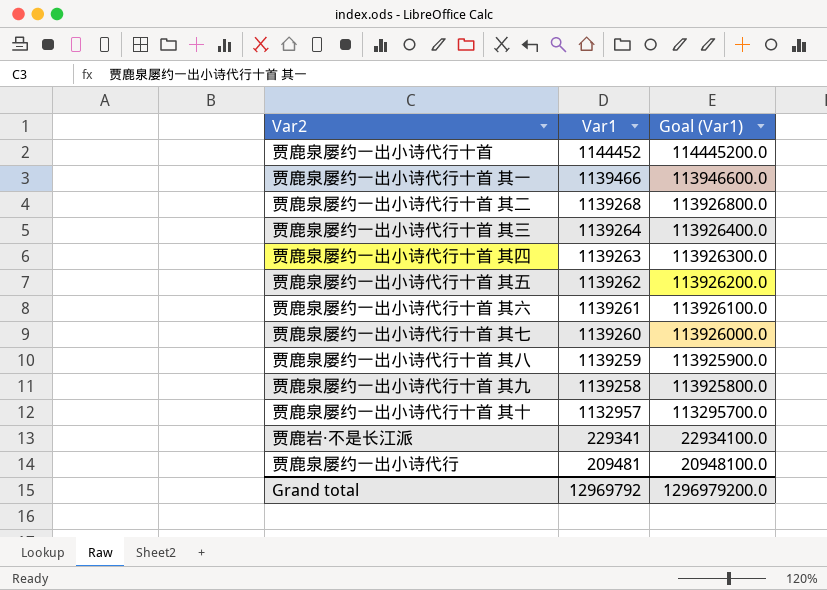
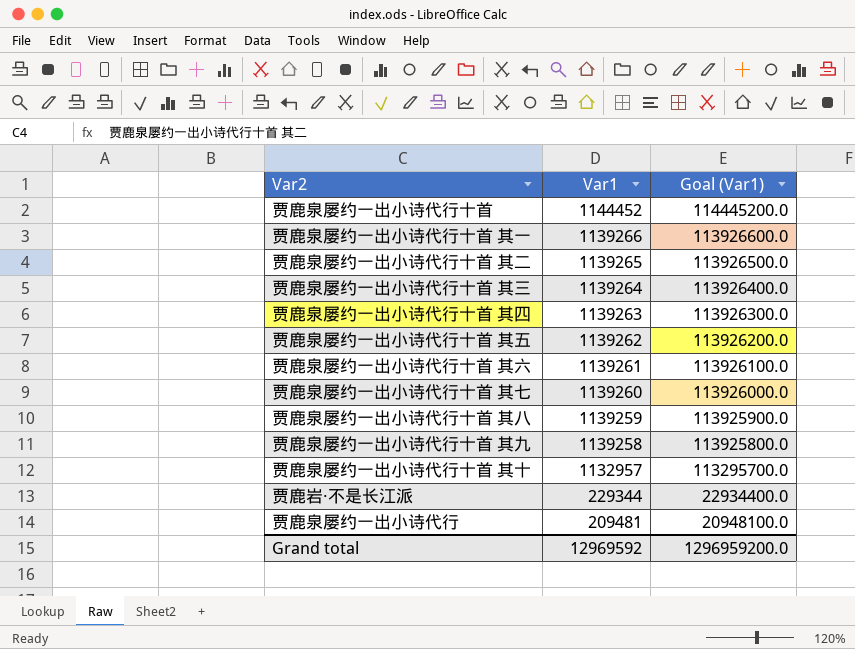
贾鹿泉屡约一出小诗代行十首 其一 | Var1: 1139466 -> 1139266
贾鹿泉屡约一出小诗代行十首 其一 | Goal (Var1): 113946600.0 -> 113926600.0
贾鹿泉屡约一出小诗代行十首 其二 | Var1: 1139268 -> 1139265
贾鹿泉屡约一出小诗代行十首 其二 | Goal (Var1): 113926800.0 -> 113926500.0
贾鹿岩·不是长江派 | Var1: 229341 -> 229344
贾鹿岩·不是长江派 | Goal (Var1): 22934100.0 -> 22934400.0
Grand total | Var1: 12969792 -> 12969592
Grand total | Goal (Var1): 1296979200.0 -> 1296959200.0

